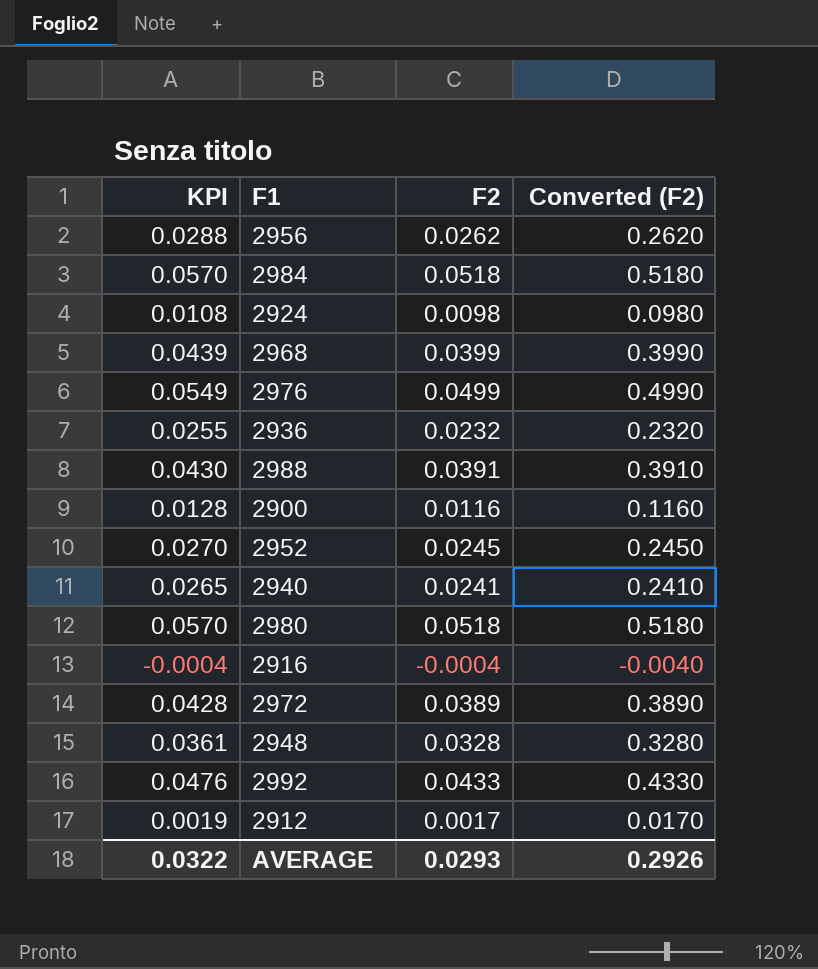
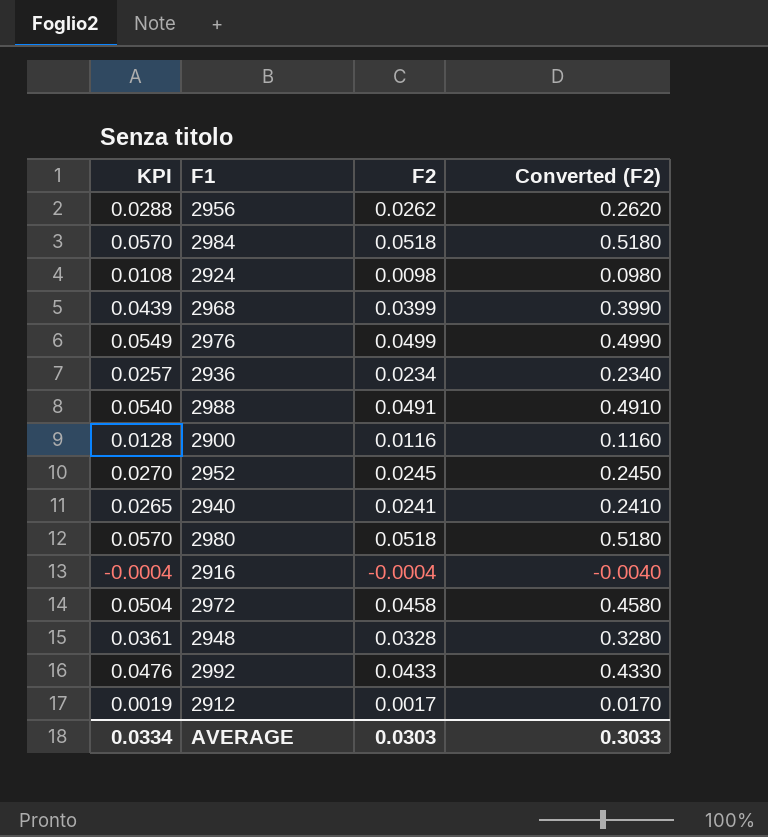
2936 | KPI: 0.0255 -> 0.0257
2936 | F2: 0.0232 -> 0.0234
2936 | Converted (F2): 0.2320 -> 0.2340
2988 | KPI: 0.0430 -> 0.0540
2988 | F2: 0.0391 -> 0.0491
2988 | Converted (F2): 0.3910 -> 0.4910
2972 | KPI: 0.0428 -> 0.0504
2972 | F2: 0.0389 -> 0.0458
2972 | Converted (F2): 0.3890 -> 0.4580
AVERAGE | KPI: 0.0322 -> 0.0334
AVERAGE | F2: 0.0293 -> 0.0303
AVERAGE | Converted (F2): 0.2926 -> 0.3033

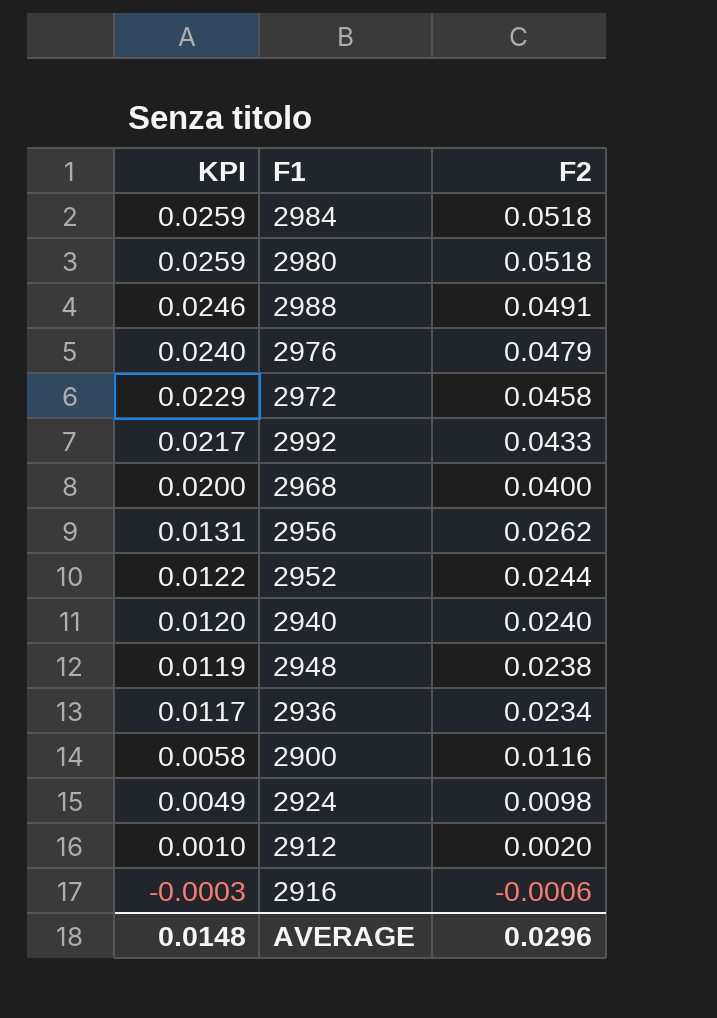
row order: none -> KPI descending
column Converted (F2) | formula: [F2] * 10 -> none
column KPI | formula: [F2] * 1.1 -> [F2] * 0.5
2976 | F2: 0.0499 -> 0.0479
2968 | F2: 0.0399 -> 0.0400
2952 | F2: 0.0245 -> 0.0244
2940 | F2: 0.0241 -> 0.0240
2948 | F2: 0.0328 -> 0.0238
2912 | F2: 0.0017 -> 0.0020
2916 | F2: -0.0004 -> -0.0006
AVERAGE | KPI: 0.0334 -> 0.0148
AVERAGE | F2: 0.0303 -> 0.0296

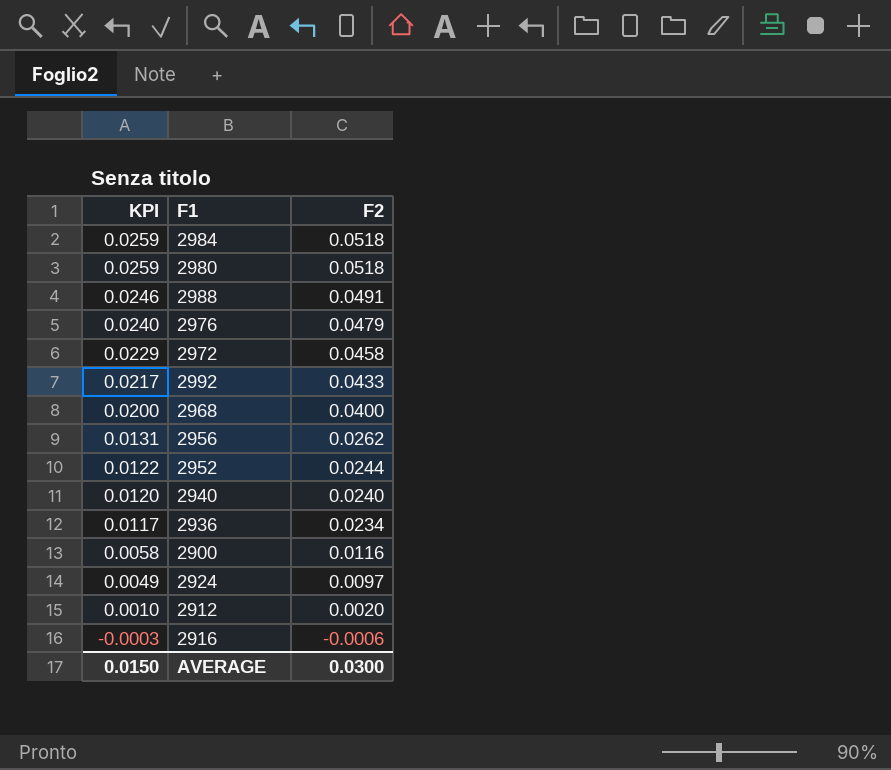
row 2948: 0.0119 | 0.0238 -> none
2924 | F2: 0.0098 -> 0.0097
AVERAGE | KPI: 0.0148 -> 0.0150
AVERAGE | F2: 0.0296 -> 0.0300

